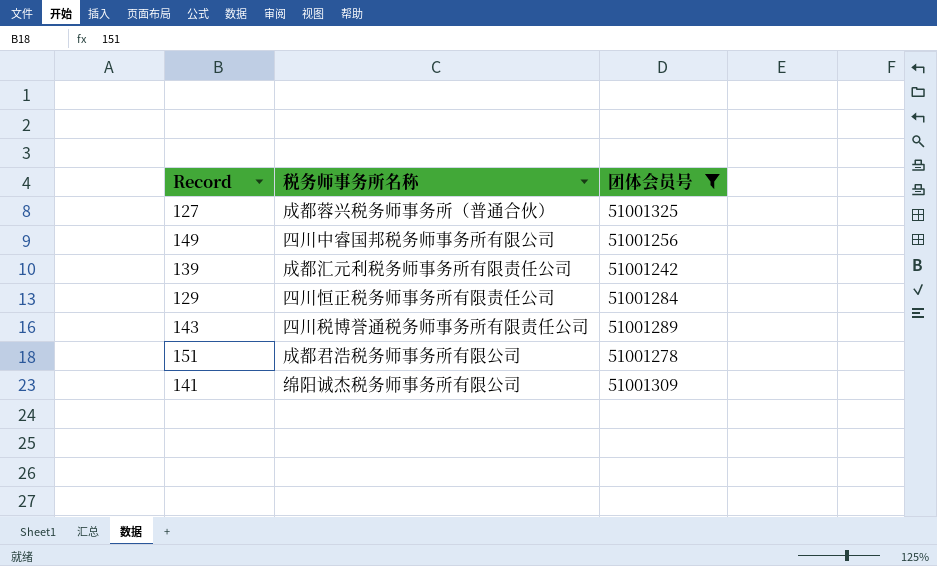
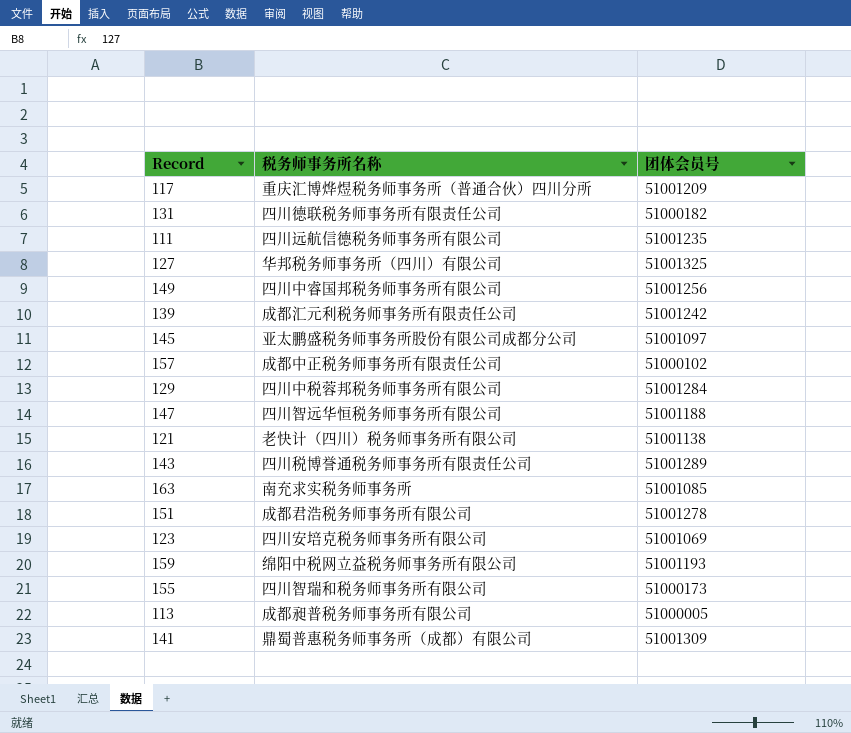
filter: 团体会员号 >= 51001242 -> none
127 | 税务师事务所名称: 成都蓉兴税务师事务所（普通合伙） -> 华邦税务师事务所（四川）有限公司
129 | 税务师事务所名称: 四川恒正税务师事务所有限责任公司 -> 四川中税蓉邦税务师事务所有限公司
141 | 税务师事务所名称: 绵阳诚杰税务师事务所有限公司 -> 鼎蜀普惠税务师事务所（成都）有限公司

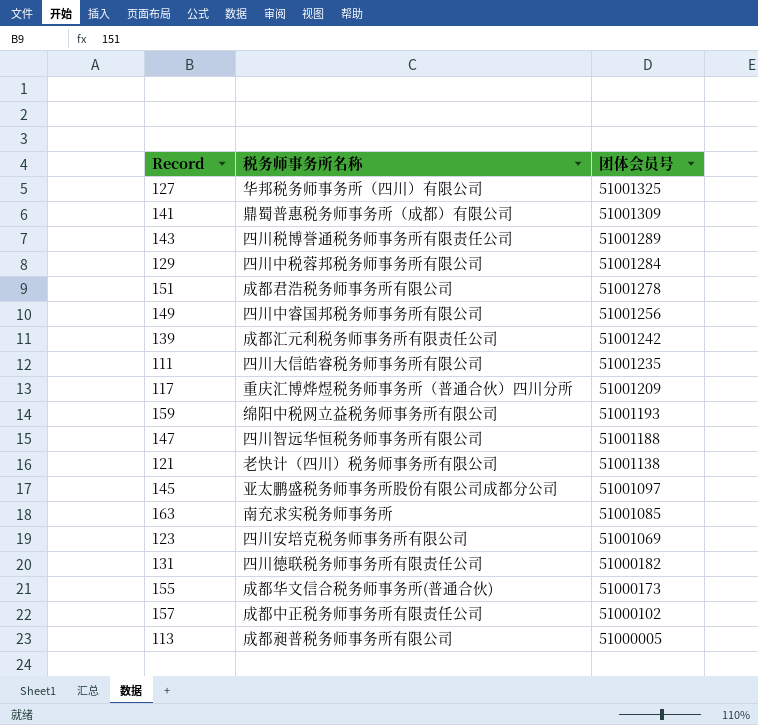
row order: none -> 团体会员号 descending
111 | 税务师事务所名称: 四川远航信德税务师事务所有限公司 -> 四川大信皓睿税务师事务所有限公司
155 | 税务师事务所名称: 四川智瑞和税务师事务所有限公司 -> 成都华文信合税务师事务所(普通合伙)

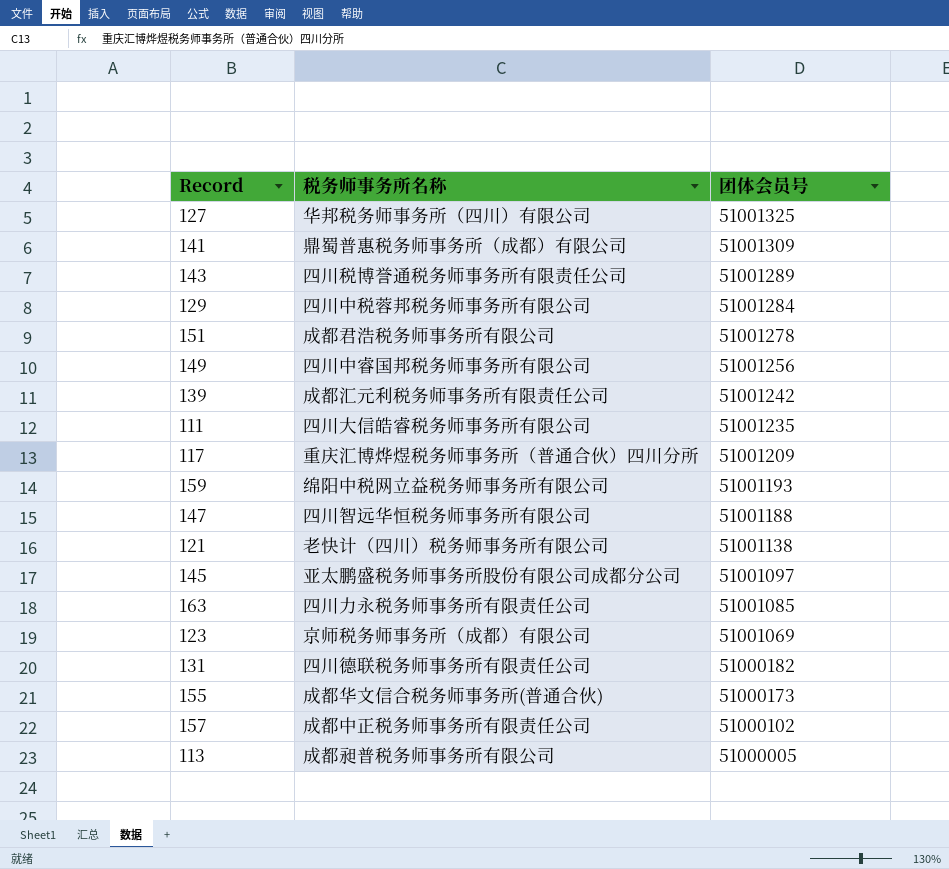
163 | 税务师事务所名称: 南充求实税务师事务所 -> 四川力永税务师事务所有限责任公司
123 | 税务师事务所名称: 四川安培克税务师事务所有限公司 -> 京师税务师事务所（成都）有限公司

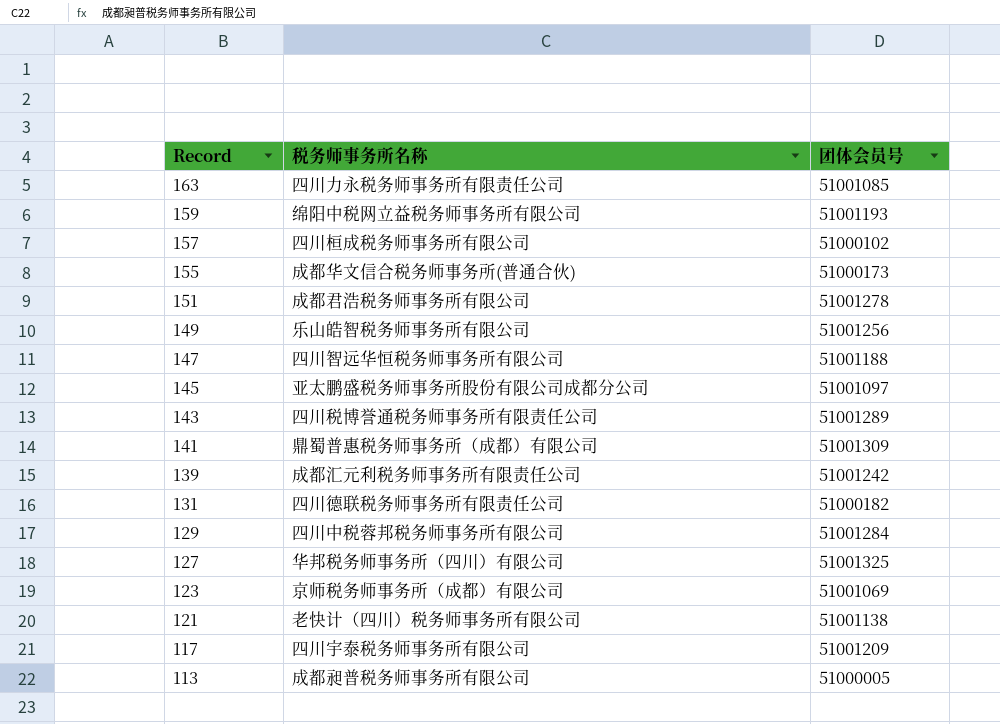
row order: 团体会员号 descending -> Record descending
row 111: 四川大信皓睿税务师事务所有限公司 | 51001235 -> none
157 | 税务师事务所名称: 成都中正税务师事务所有限责任公司 -> 四川桓成税务师事务所有限公司
149 | 税务师事务所名称: 四川中睿国邦税务师事务所有限公司 -> 乐山皓智税务师事务所有限公司
117 | 税务师事务所名称: 重庆汇博烨煜税务师事务所（普通合伙）四川分所 -> 四川宇泰税务师事务所有限公司

